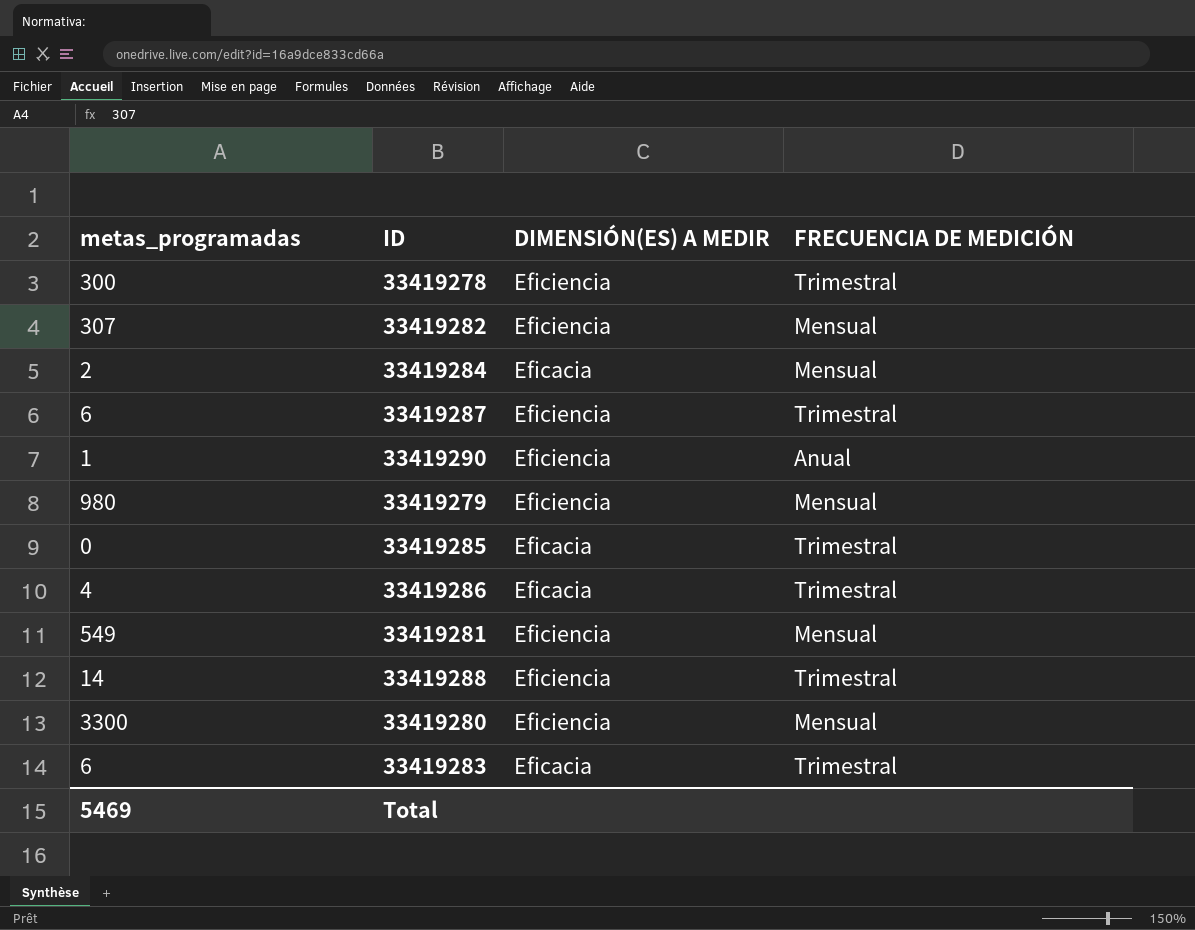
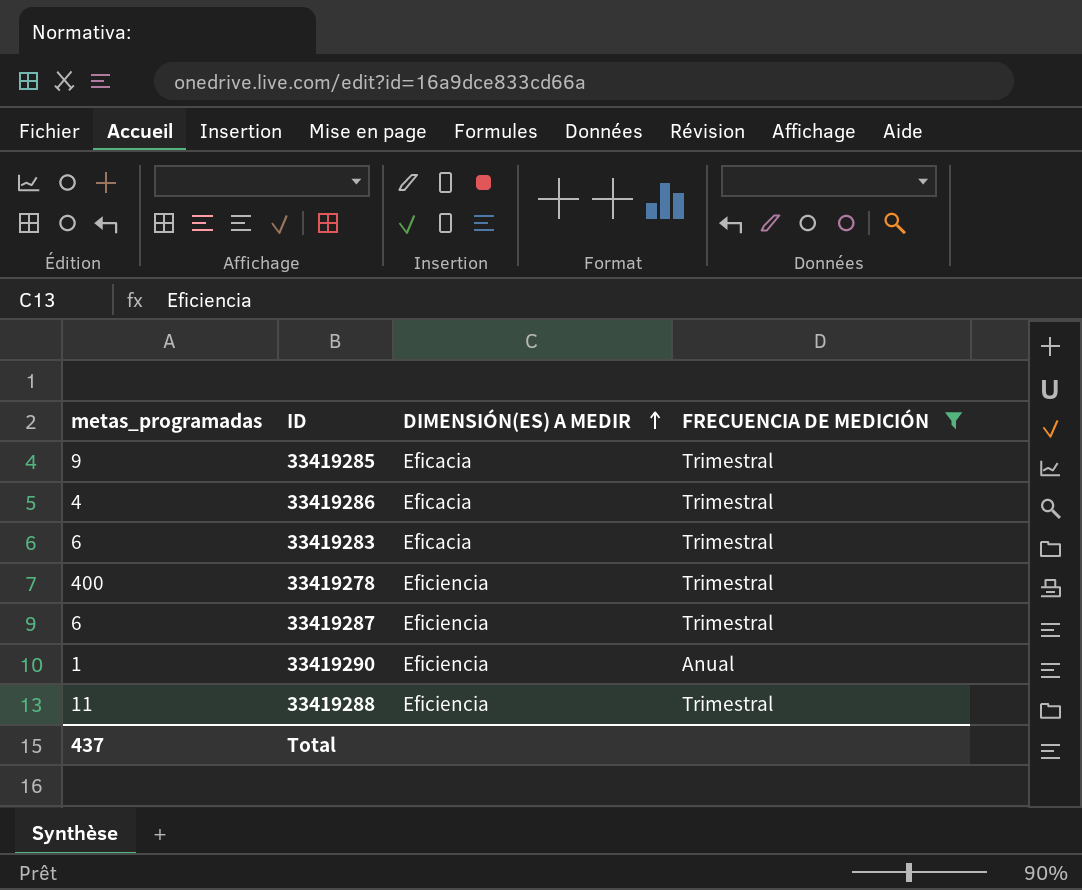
filter: none -> FRECUENCIA DE MEDICIÓN != Mensual
row order: none -> DIMENSIÓN(ES) A MEDIR ascending
33419285 | metas_programadas: 0 -> 9
33419278 | metas_programadas: 300 -> 400
33419288 | metas_programadas: 14 -> 11
Total | metas_programadas: 5469 -> 437

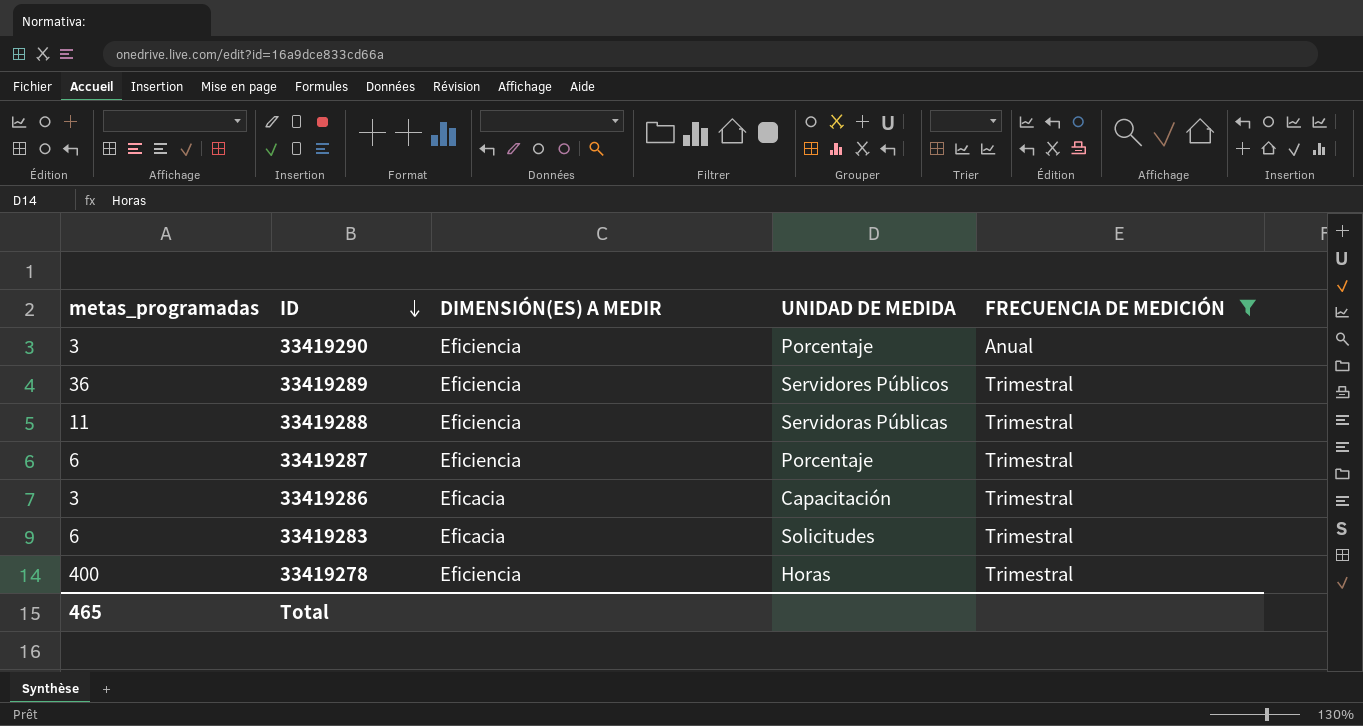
row order: DIMENSIÓN(ES) A MEDIR ascending -> ID descending
column UNIDAD DE MEDIDA | position: none -> 4
row 33419285: 9 | Eficacia | Trimestral -> none
33419290 | metas_programadas: 1 -> 3
row 33419289: none -> 36 | Eficiencia | Servidores Públicos | Trimestral
33419286 | metas_programadas: 4 -> 3
Total | metas_programadas: 437 -> 465

